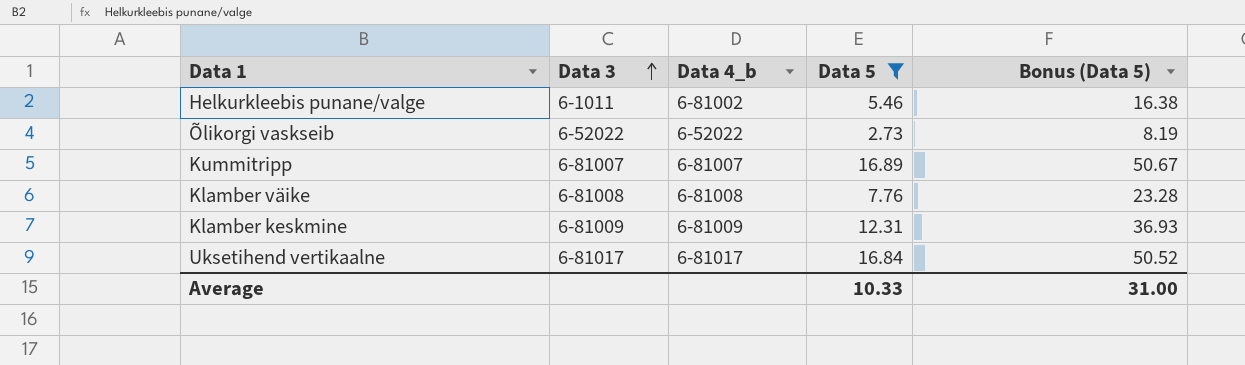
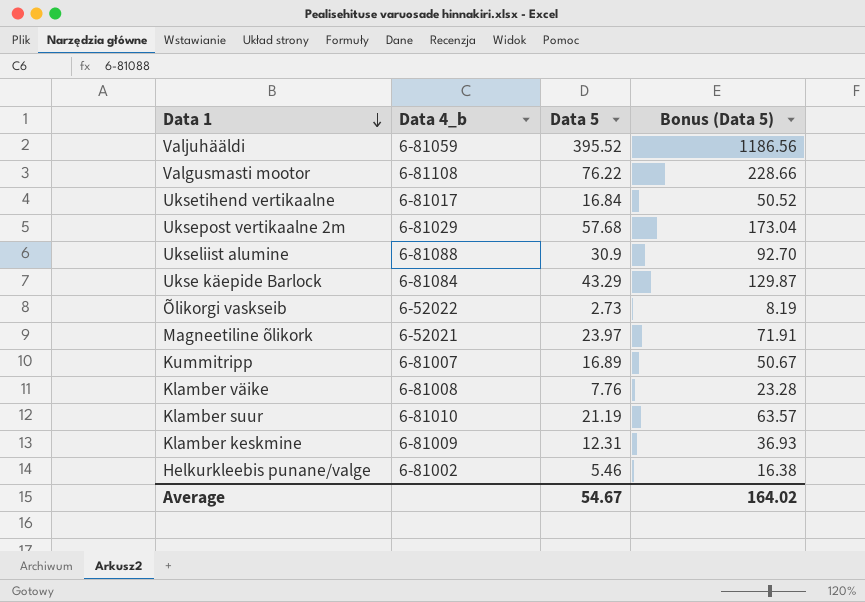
filter: Data 5 <= 16.89 -> none
row order: Data 3 ascending -> Data 1 descending
column Data 3 | position: 2 -> none
Average | Data 5: 10.33 -> 54.67
Average | Bonus (Data 5): 31.00 -> 164.02

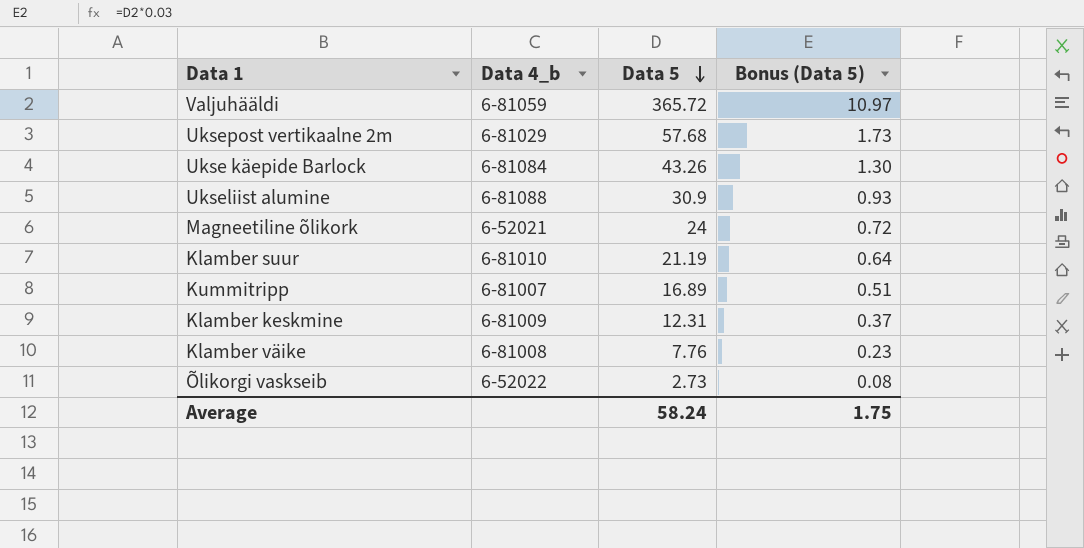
row order: Data 1 descending -> Data 5 descending
column Bonus (Data 5) | formula: [Data 5] * 3 -> [Data 5] * 0.03
row Valgusmasti mootor: 6-81108 | 76.22 | 228.66 -> none
row Uksetihend vertikaalne: 6-81017 | 16.84 | 50.52 -> none
row Helkurkleebis punane/valge: 6-81002 | 5.46 | 16.38 -> none
Valjuhääldi | Data 5: 395.52 -> 365.72
Ukse käepide Barlock | Data 5: 43.29 -> 43.26
Magneetiline õlikork | Data 5: 23.97 -> 24
Average | Data 5: 54.67 -> 58.24
Average | Bonus (Data 5): 164.02 -> 1.75

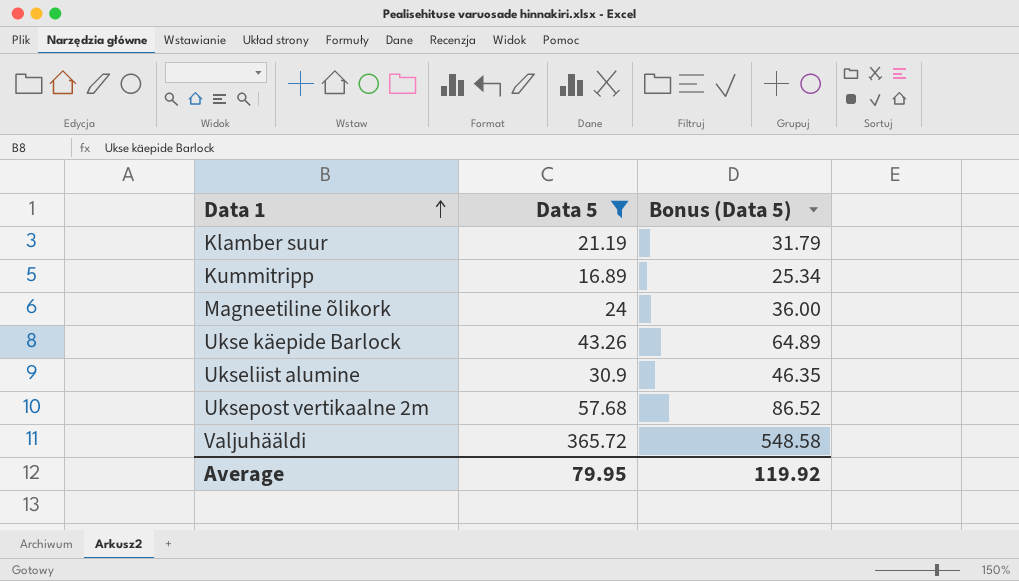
filter: none -> Data 5 >= 16.89
row order: Data 5 descending -> Data 1 ascending
column Data 4_b | position: 2 -> none
column Bonus (Data 5) | formula: [Data 5] * 0.03 -> [Data 5] * 1.5
Average | Data 5: 58.24 -> 79.95
Average | Bonus (Data 5): 1.75 -> 119.92

